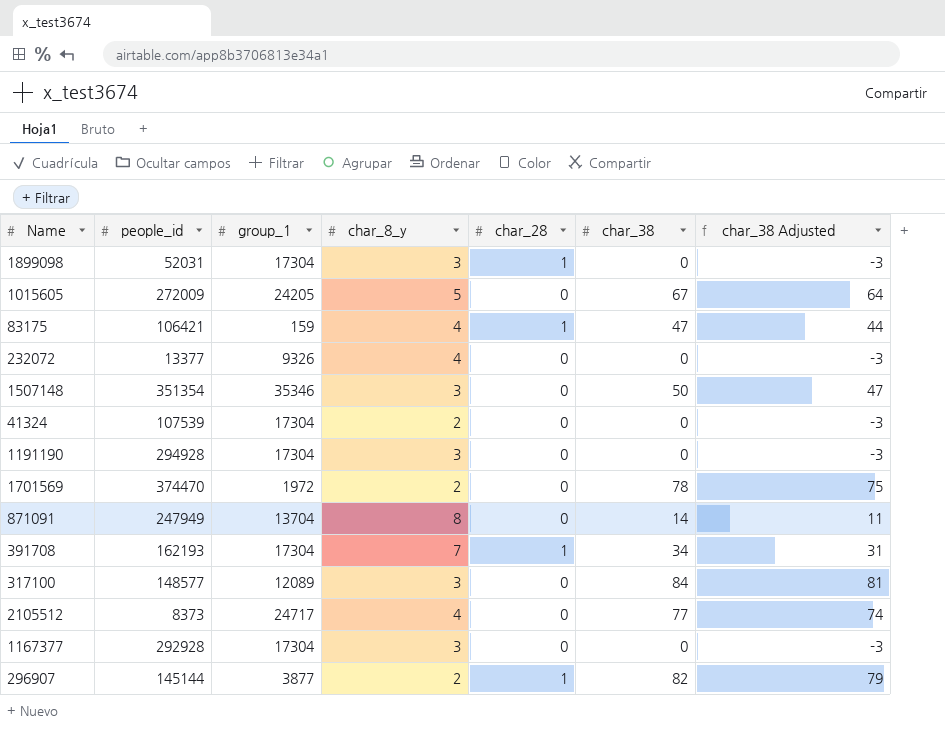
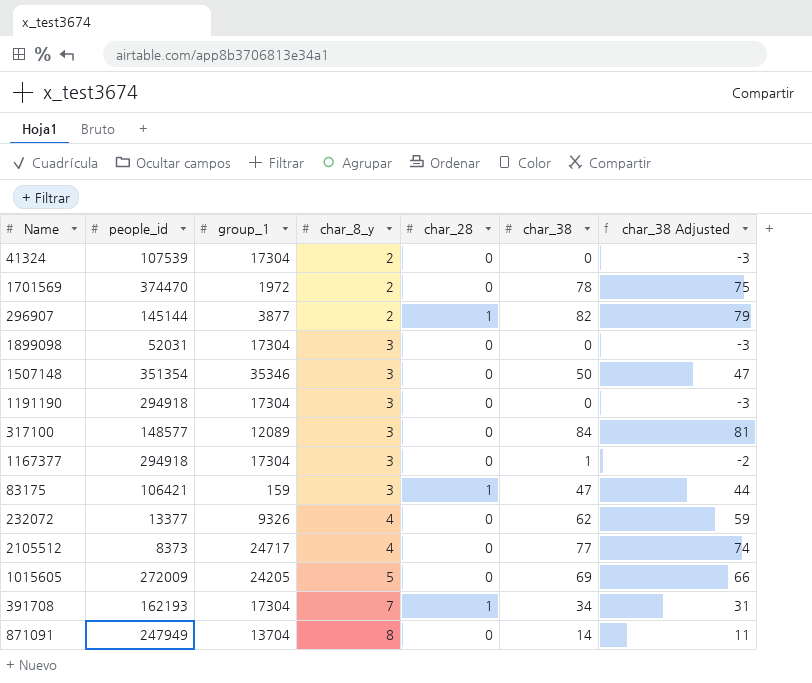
row order: none -> char_8_y ascending
1899098 | char_28: 1 -> 0
1191190 | people_id: 294928 -> 294918
1167377 | people_id: 292928 -> 294918
1167377 | char_38: 0 -> 1
1167377 | char_38 Adjusted: -3 -> -2
83175 | char_8_y: 4 -> 3
232072 | char_38: 0 -> 62
232072 | char_38 Adjusted: -3 -> 59
1015605 | char_38: 67 -> 69
1015605 | char_38 Adjusted: 64 -> 66

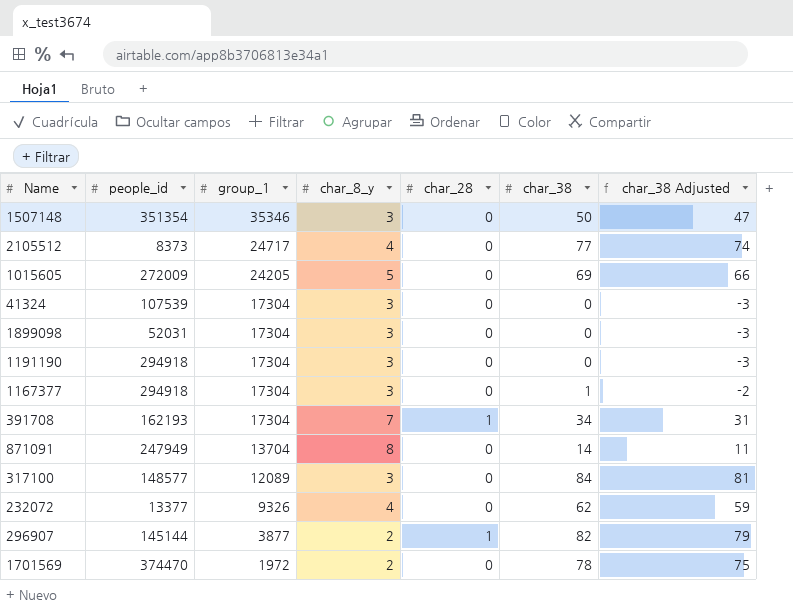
row order: char_8_y ascending -> group_1 descending
row 83175: 106421 | 159 | 3 | 1 | 47 | 44 -> none
41324 | char_8_y: 2 -> 3

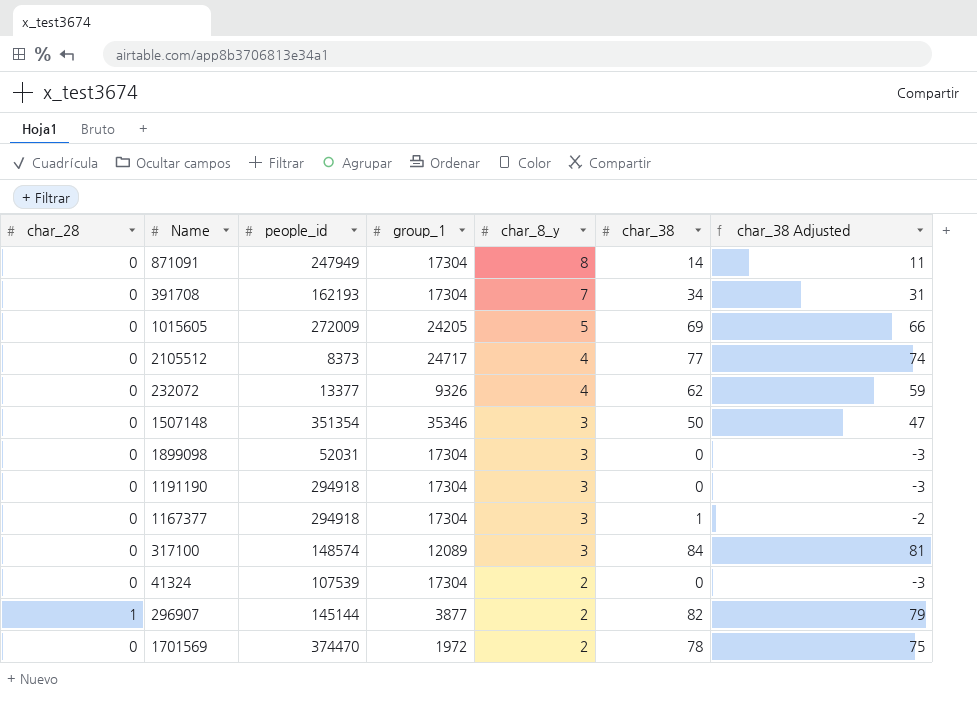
row order: group_1 descending -> char_8_y descending
column char_28 | position: 5 -> 1
871091 | group_1: 13704 -> 17304
391708 | char_28: 1 -> 0
317100 | people_id: 148577 -> 148574
41324 | char_8_y: 3 -> 2

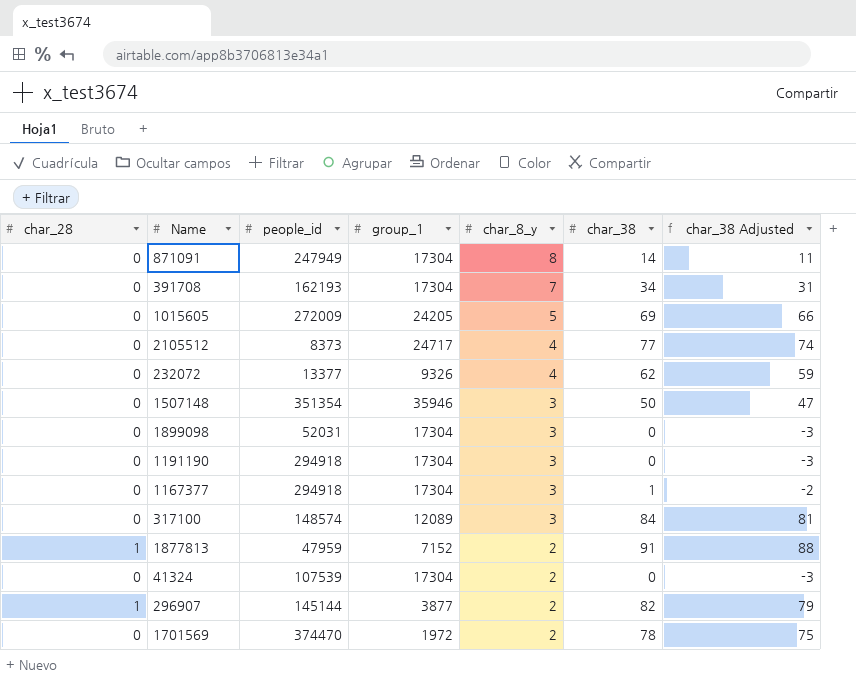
1507148 | group_1: 35346 -> 35946
row 1877813: none -> 1 | 47959 | 7152 | 2 | 91 | 88

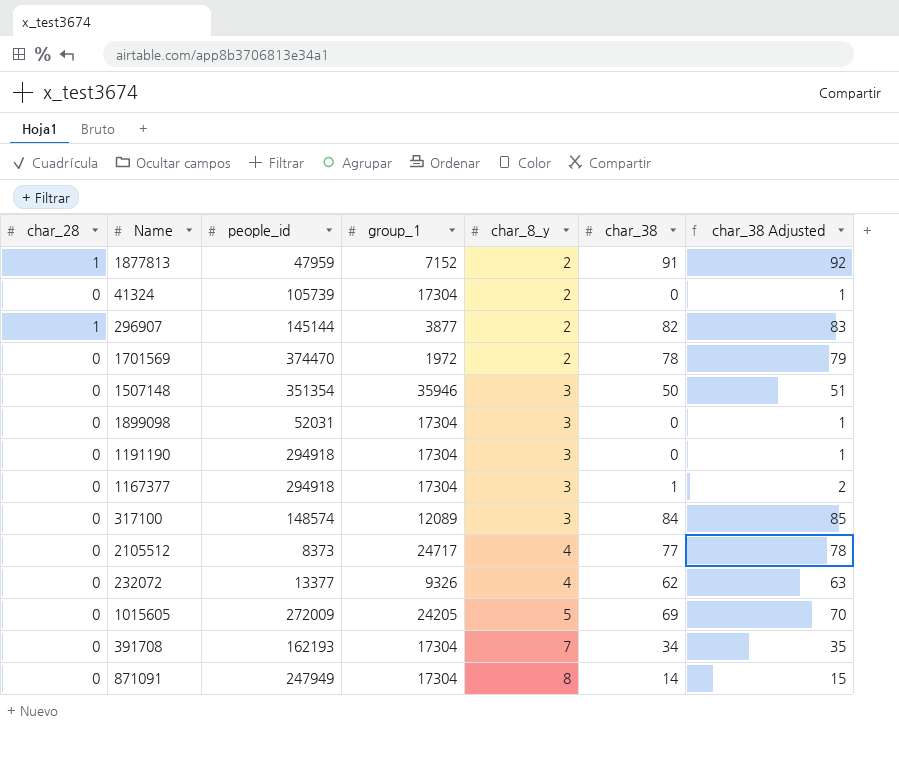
row order: char_8_y descending -> char_8_y ascending
column char_38 Adjusted | formula: [char_38] - 3 -> [char_38] + 1
41324 | people_id: 107539 -> 105739

